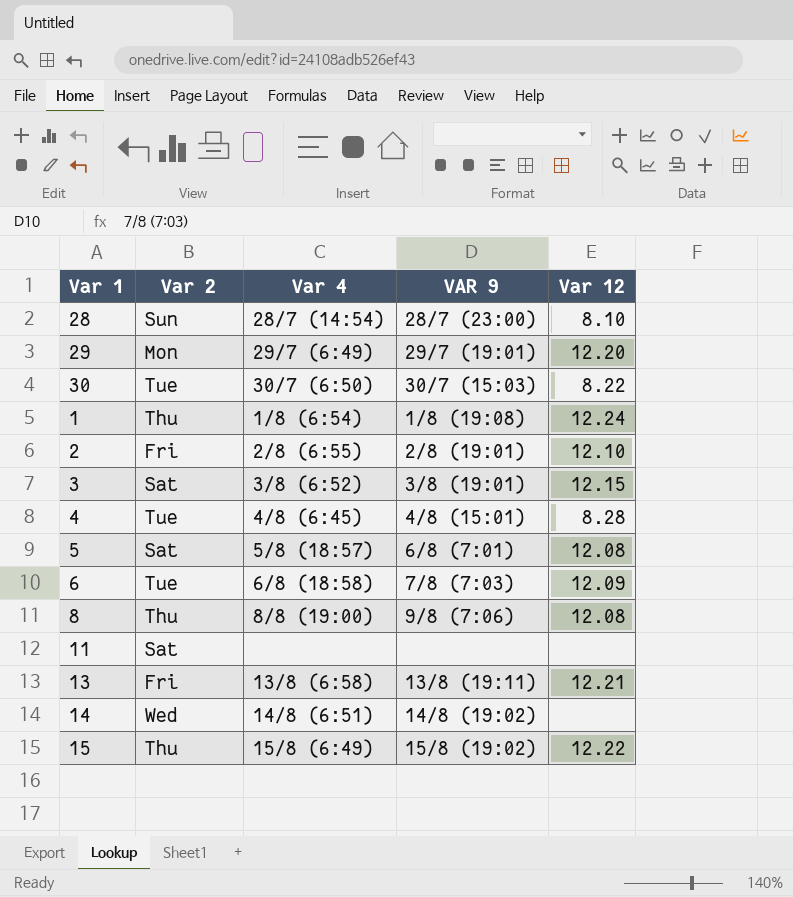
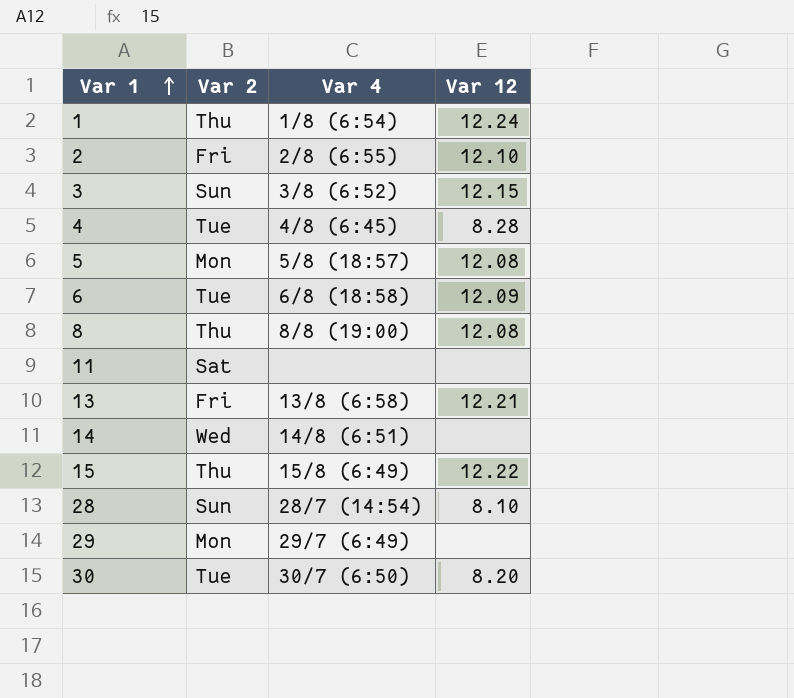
row order: none -> Var 1 ascending
column VAR 9 | position: 4 -> none
3 | Var 2: Sat -> Sun
5 | Var 2: Sat -> Mon
29 | Var 12: 12.20 -> none
30 | Var 12: 8.22 -> 8.20

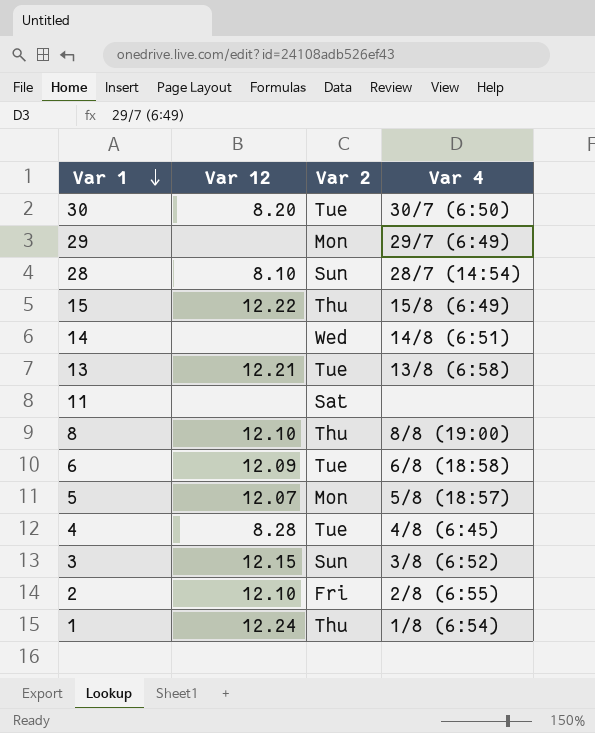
row order: Var 1 ascending -> Var 1 descending
column Var 12 | position: 4 -> 2
13 | Var 2: Fri -> Tue
8 | Var 12: 12.08 -> 12.10
5 | Var 12: 12.08 -> 12.07

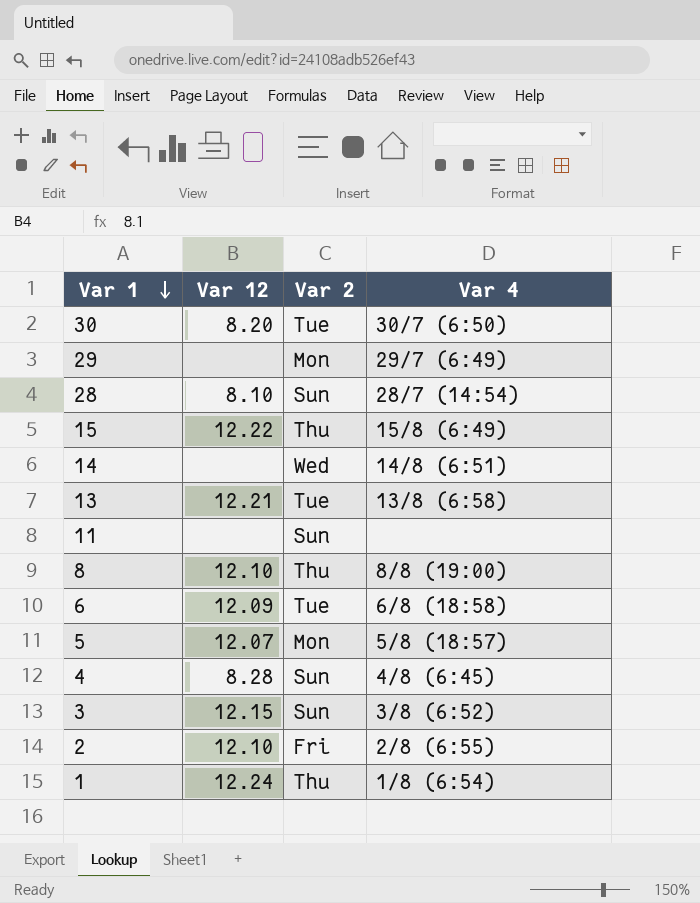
11 | Var 2: Sat -> Sun
4 | Var 2: Tue -> Sun

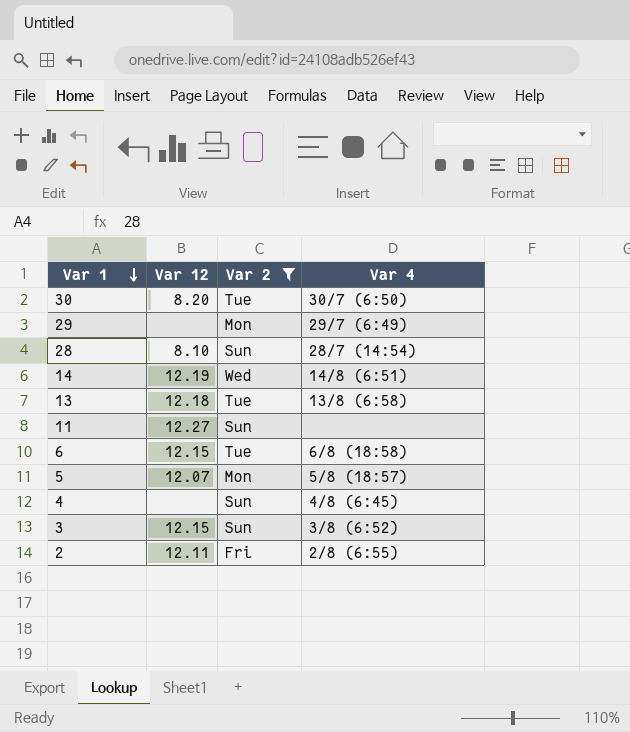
filter: none -> Var 2 != Thu
14 | Var 12: none -> 12.19
13 | Var 12: 12.21 -> 12.18
11 | Var 12: none -> 12.27
6 | Var 12: 12.09 -> 12.15
4 | Var 12: 8.28 -> none
2 | Var 12: 12.10 -> 12.11

